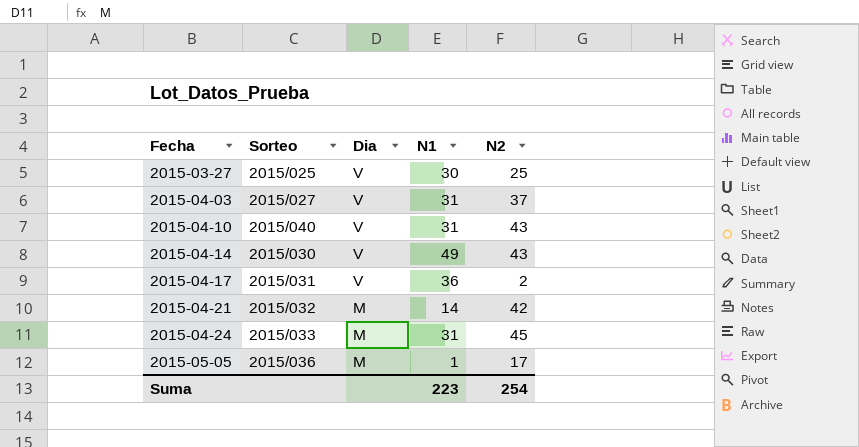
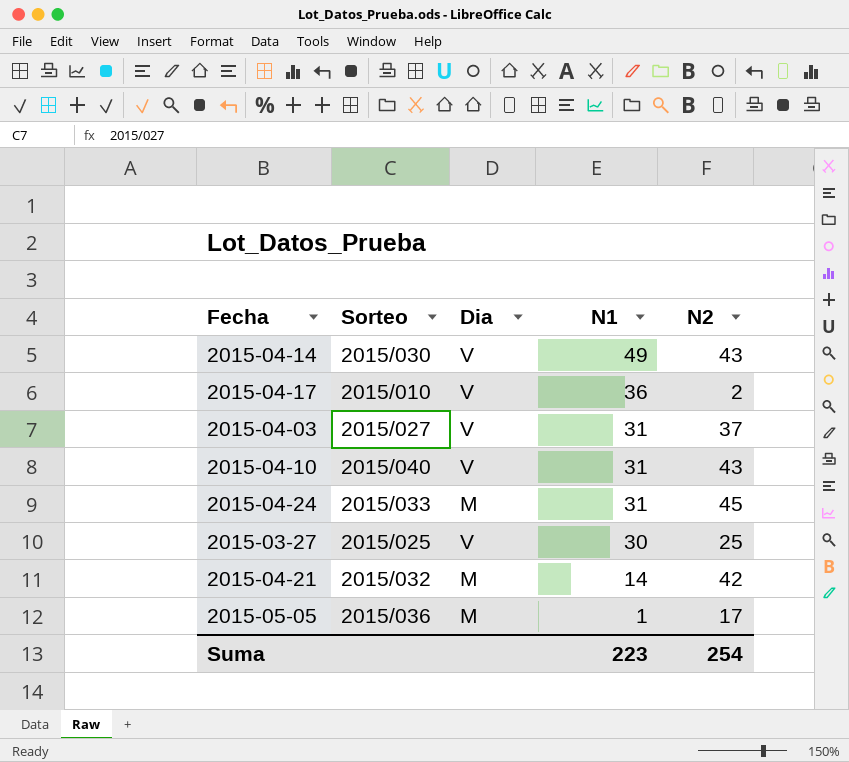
row order: Fecha ascending -> N1 descending
2015-04-17 | Sorteo: 2015/031 -> 2015/010

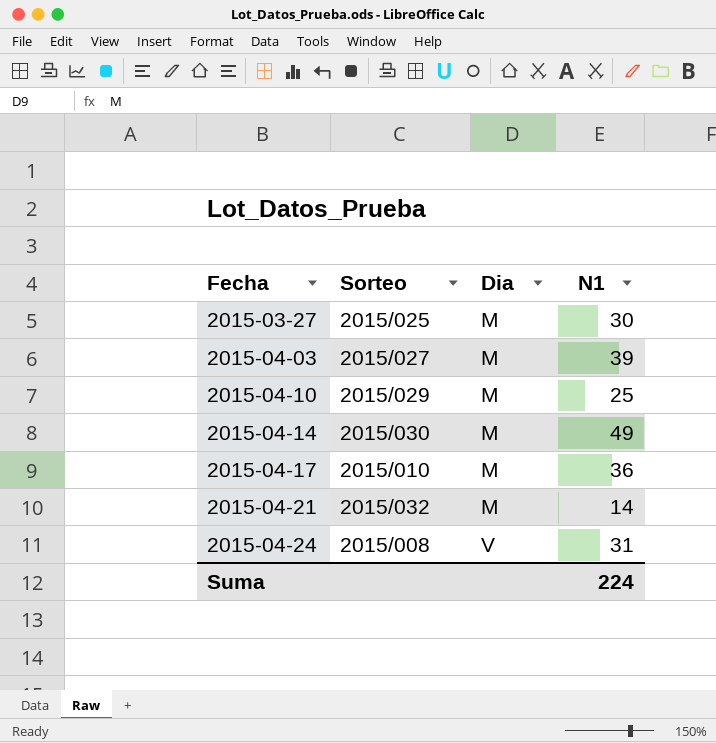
row order: N1 descending -> Fecha ascending
column N2 | position: 5 -> none
row 2015-05-05: 2015/036 | M | 1 | 17 -> none
2015-03-27 | Dia: V -> M
2015-04-03 | Dia: V -> M
2015-04-03 | N1: 31 -> 39
2015-04-10 | Sorteo: 2015/040 -> 2015/029
2015-04-10 | Dia: V -> M
2015-04-10 | N1: 31 -> 25
2015-04-14 | Dia: V -> M
2015-04-17 | Dia: V -> M
2015-04-24 | Sorteo: 2015/033 -> 2015/008
2015-04-24 | Dia: M -> V
Suma | N1: 223 -> 224

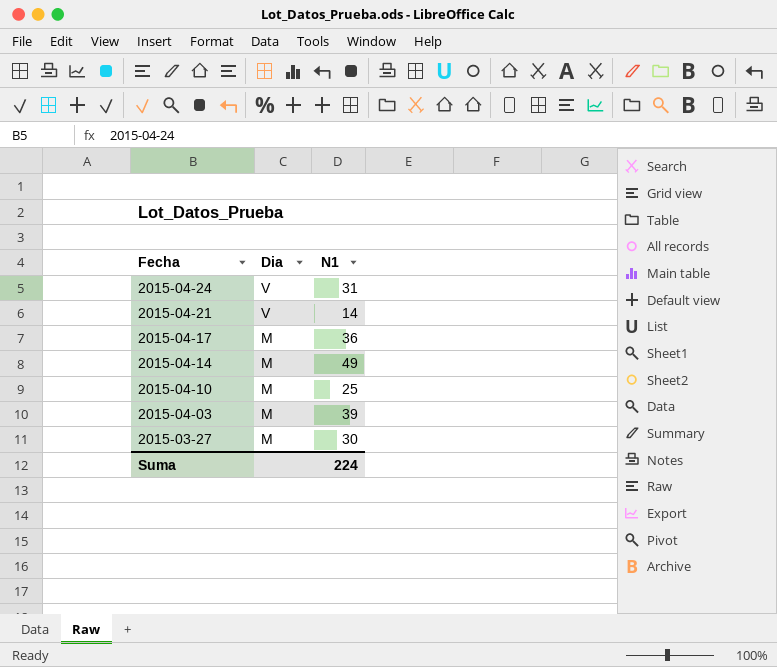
row order: Fecha ascending -> Fecha descending
column Sorteo | position: 2 -> none
2015-04-21 | Dia: M -> V

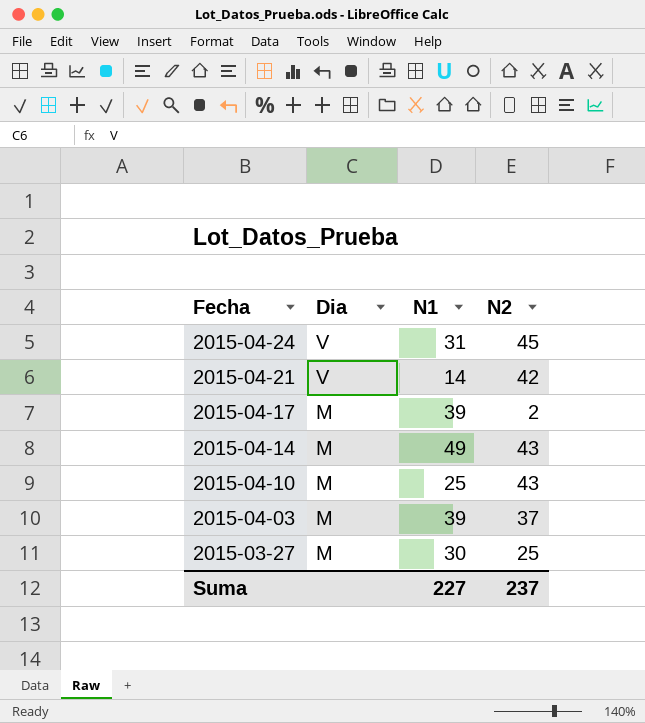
column N2 | position: none -> 4
2015-04-17 | N1: 36 -> 39
Suma | N1: 224 -> 227

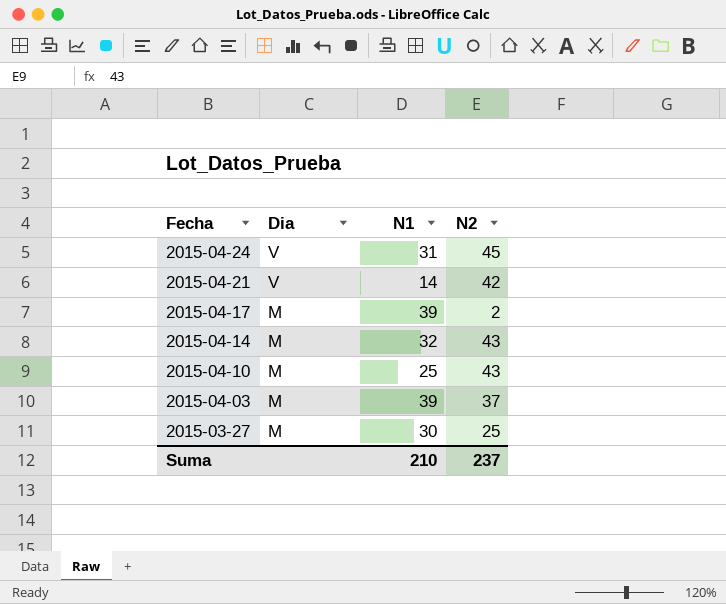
2015-04-14 | N1: 49 -> 32
Suma | N1: 227 -> 210

